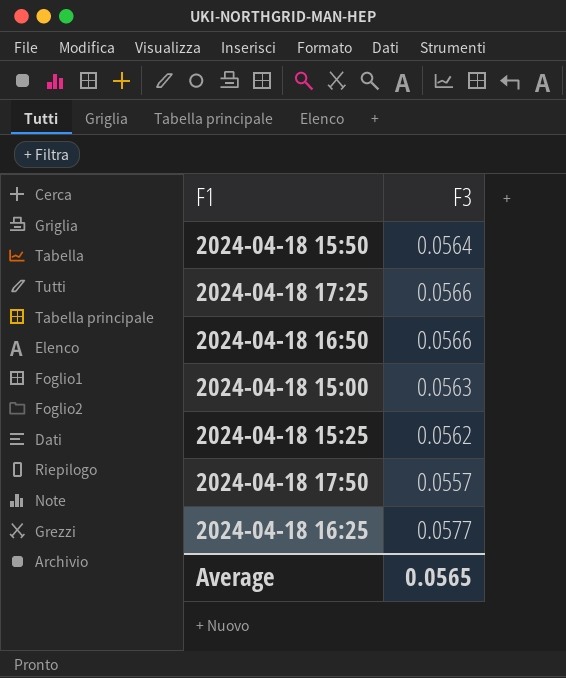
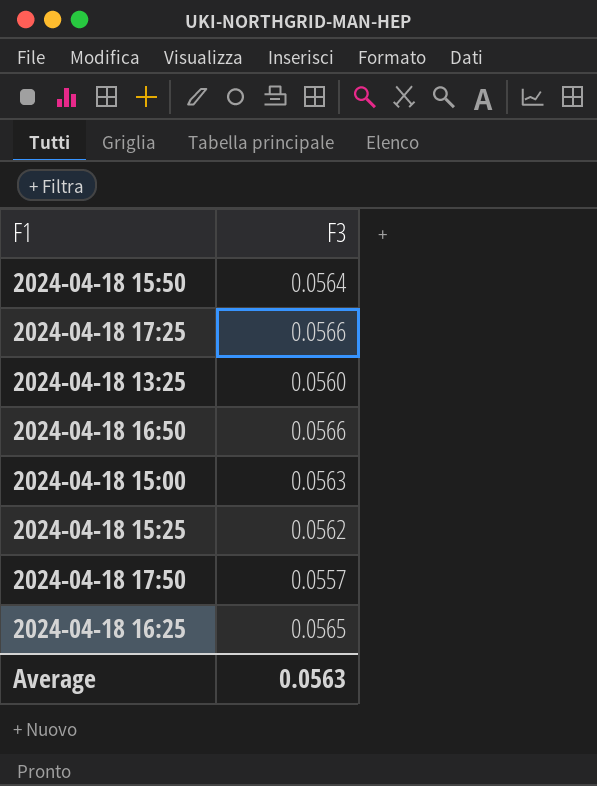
row 2024-04-18 13:25: none -> 0.0560
2024-04-18 16:25 | F3: 0.0577 -> 0.0565
Average | F3: 0.0565 -> 0.0563

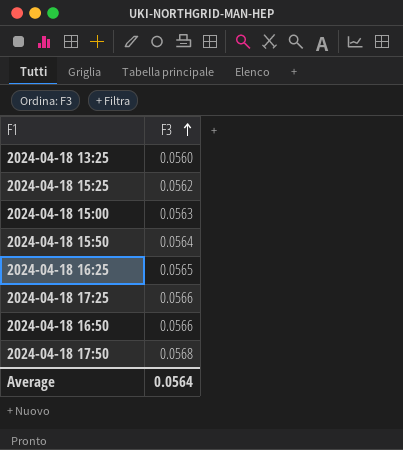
row order: none -> F3 ascending
2024-04-18 17:50 | F3: 0.0557 -> 0.0568
Average | F3: 0.0563 -> 0.0564

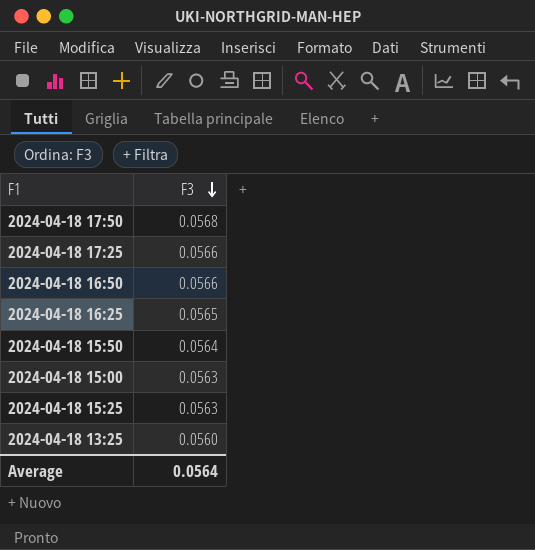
row order: F3 ascending -> F3 descending
2024-04-18 15:25 | F3: 0.0562 -> 0.0563

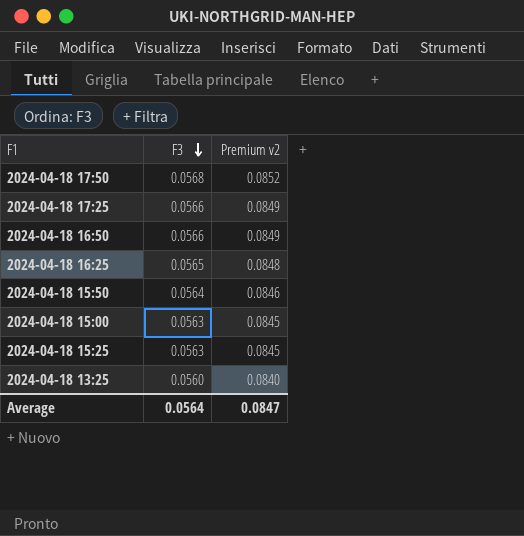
column Premium v2 | formula: none -> [F3] * 1.5

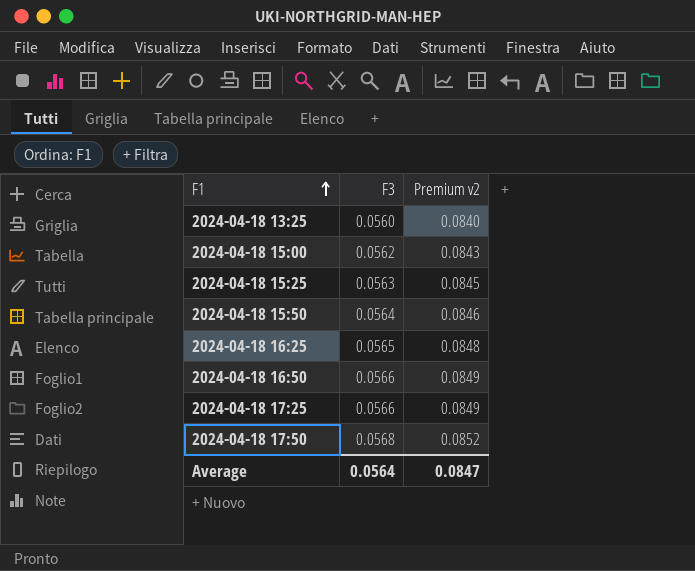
row order: F3 descending -> F1 ascending
2024-04-18 15:00 | F3: 0.0563 -> 0.0562
2024-04-18 15:00 | Premium v2: 0.0845 -> 0.0843

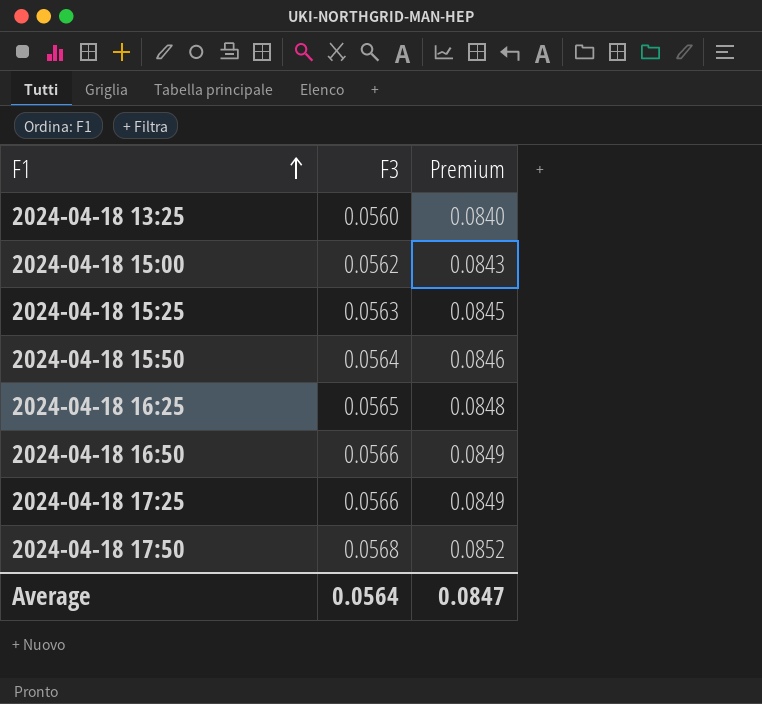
column name: Premium v2 -> Premium

